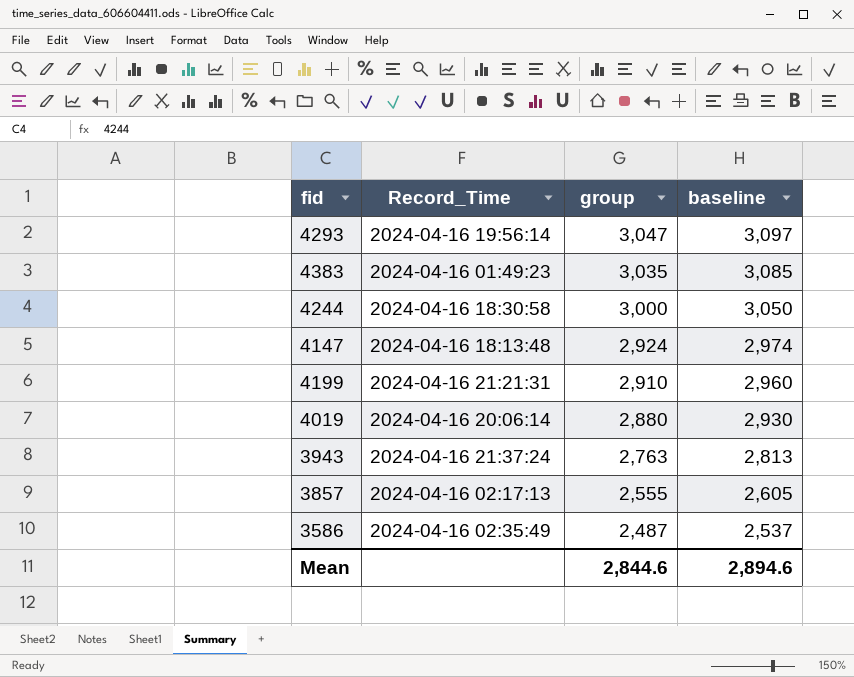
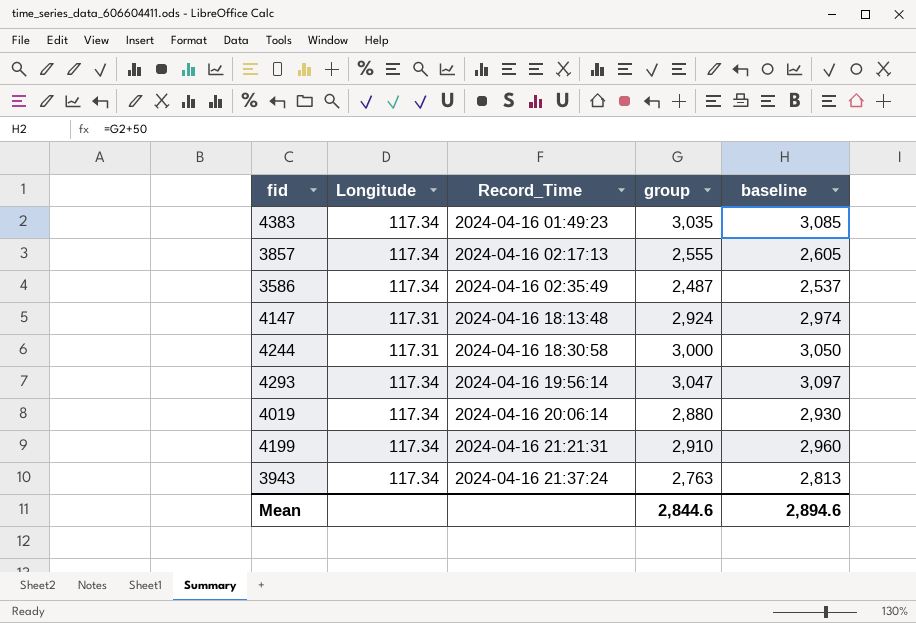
row order: group descending -> Record_Time ascending
column Longitude | position: none -> 2

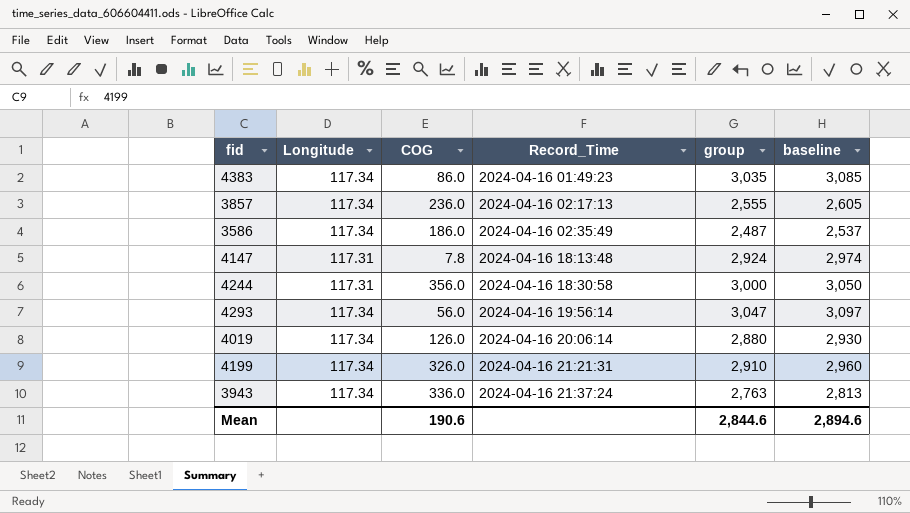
column COG | position: none -> 3

